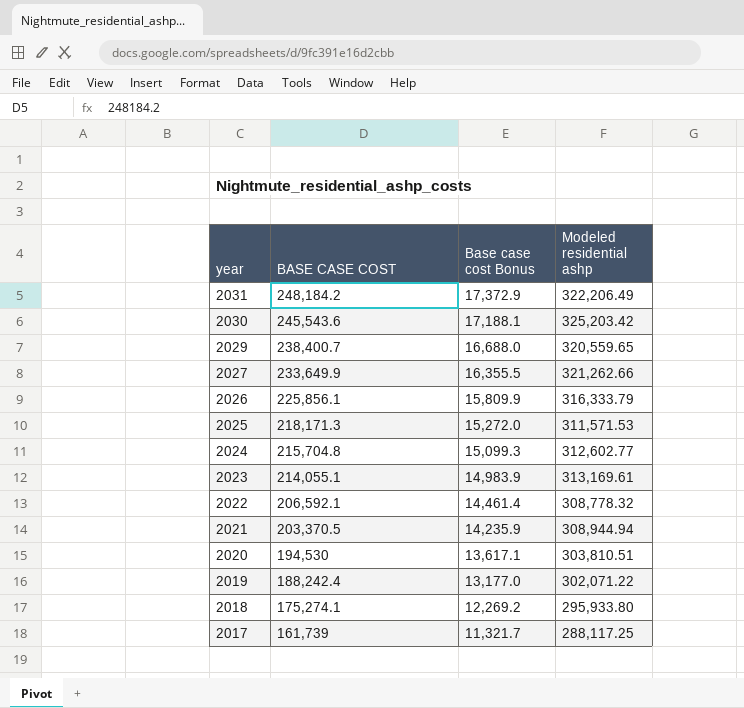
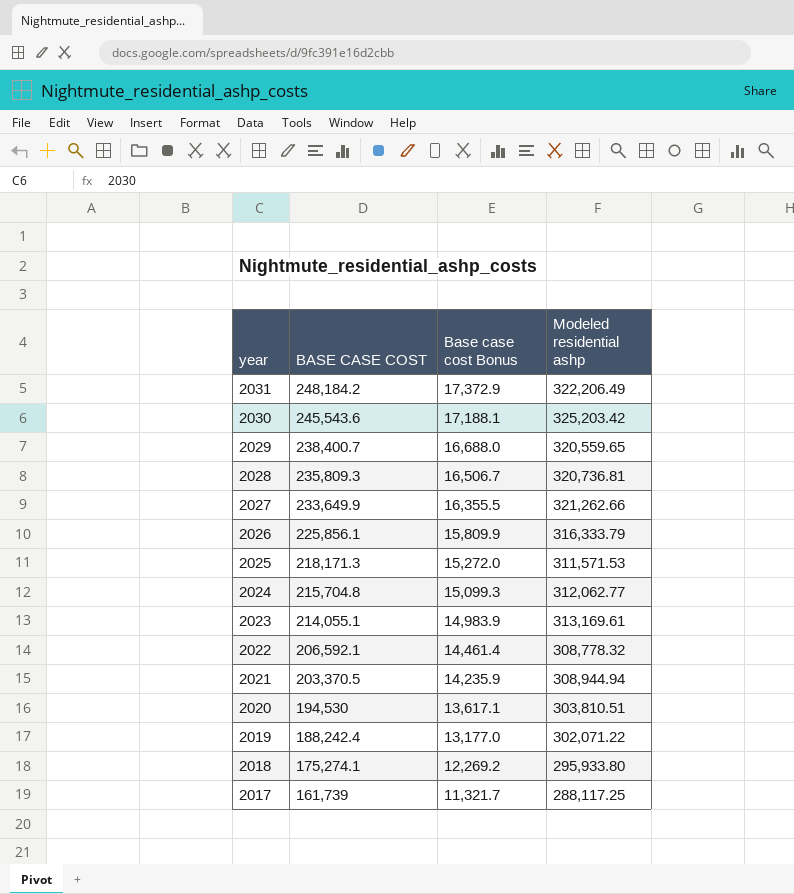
row 2028: none -> 235,809.3 | 16,506.7 | 320,736.81
2024 | Modeled residential ashp: 312,602.77 -> 312,062.77

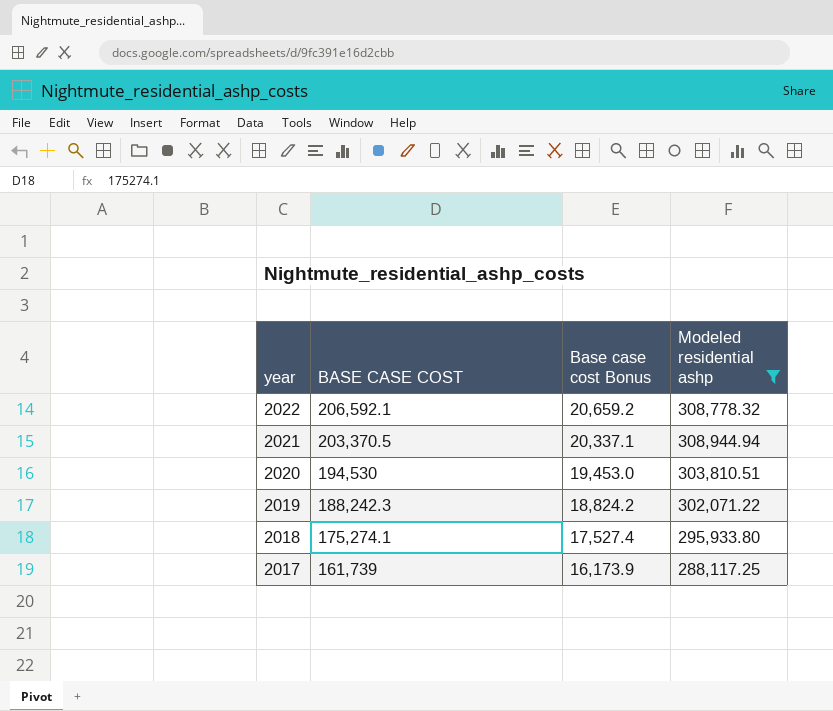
filter: none -> Modeled residential ashp <= 308,944.94
column Base case cost Bonus | formula: [BASE CASE COST] * 0.07 -> [BASE CASE COST] * 0.1
2019 | BASE CASE COST: 188,242.4 -> 188,242.3

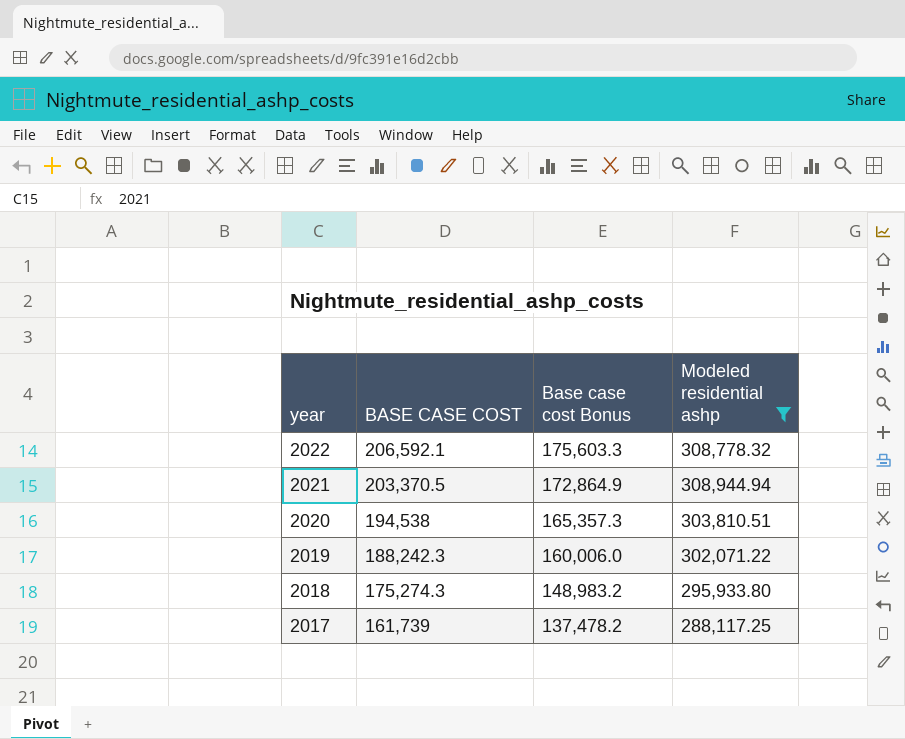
column Base case cost Bonus | formula: [BASE CASE COST] * 0.1 -> [BASE CASE COST] * 0.85
2020 | BASE CASE COST: 194,530 -> 194,538
2018 | BASE CASE COST: 175,274.1 -> 175,274.3

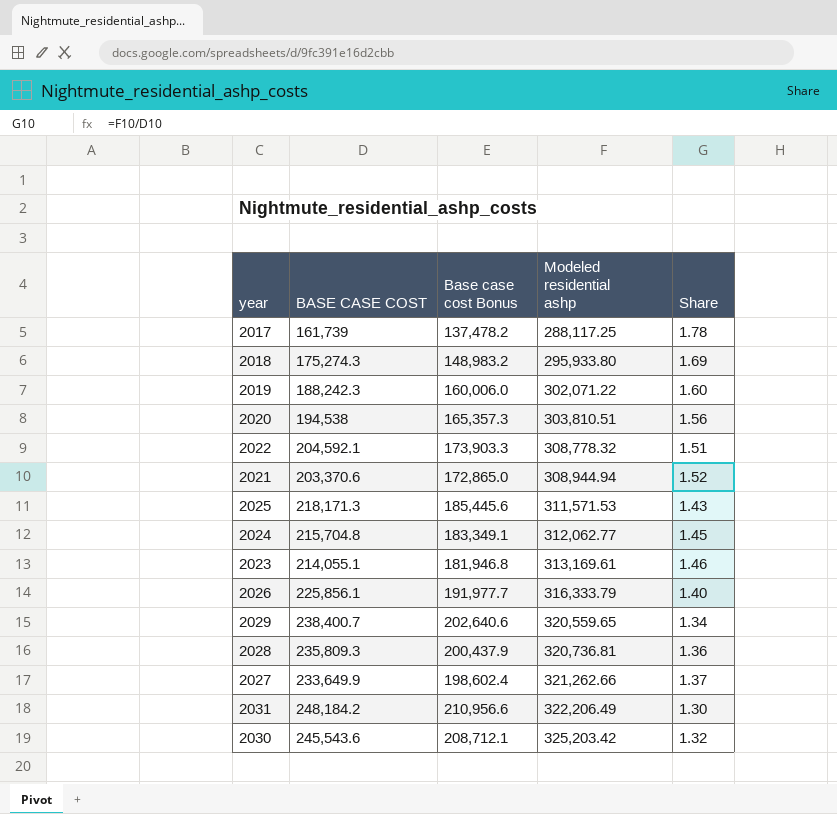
filter: Modeled residential ashp <= 308,944.94 -> none
row order: year descending -> Modeled residential ashp ascending
column Share | formula: none -> [Modeled residential ashp] / [BASE CASE COST]
2022 | BASE CASE COST: 206,592.1 -> 204,592.1
2022 | Base case cost Bonus: 175,603.3 -> 173,903.3
2021 | BASE CASE COST: 203,370.5 -> 203,370.6
2021 | Base case cost Bonus: 172,864.9 -> 172,865.0

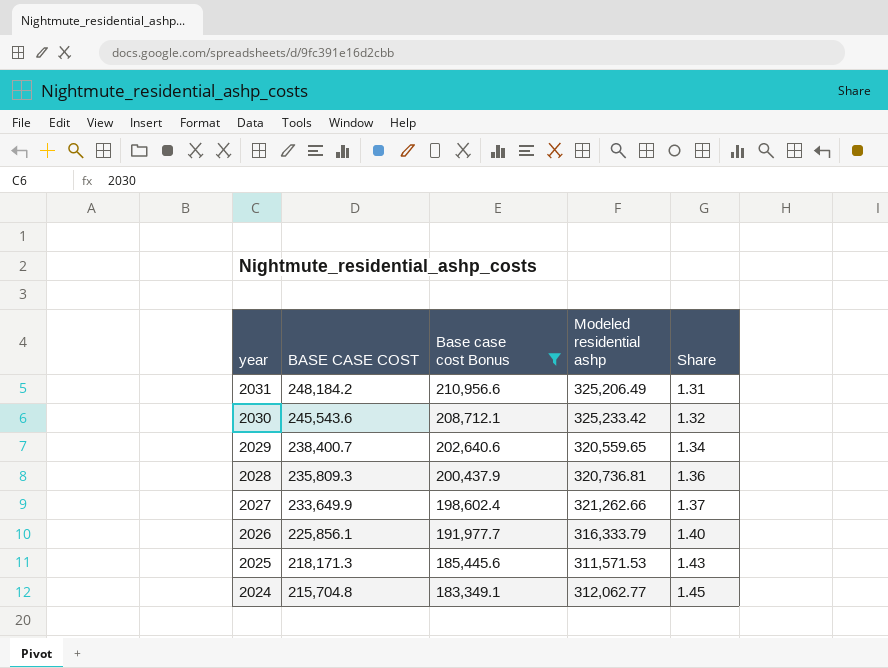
filter: none -> Base case cost Bonus >= 183,349.1
row order: Modeled residential ashp ascending -> year descending
2031 | Modeled residential ashp: 322,206.49 -> 325,206.49
2031 | Share: 1.30 -> 1.31
2030 | Modeled residential ashp: 325,203.42 -> 325,233.42

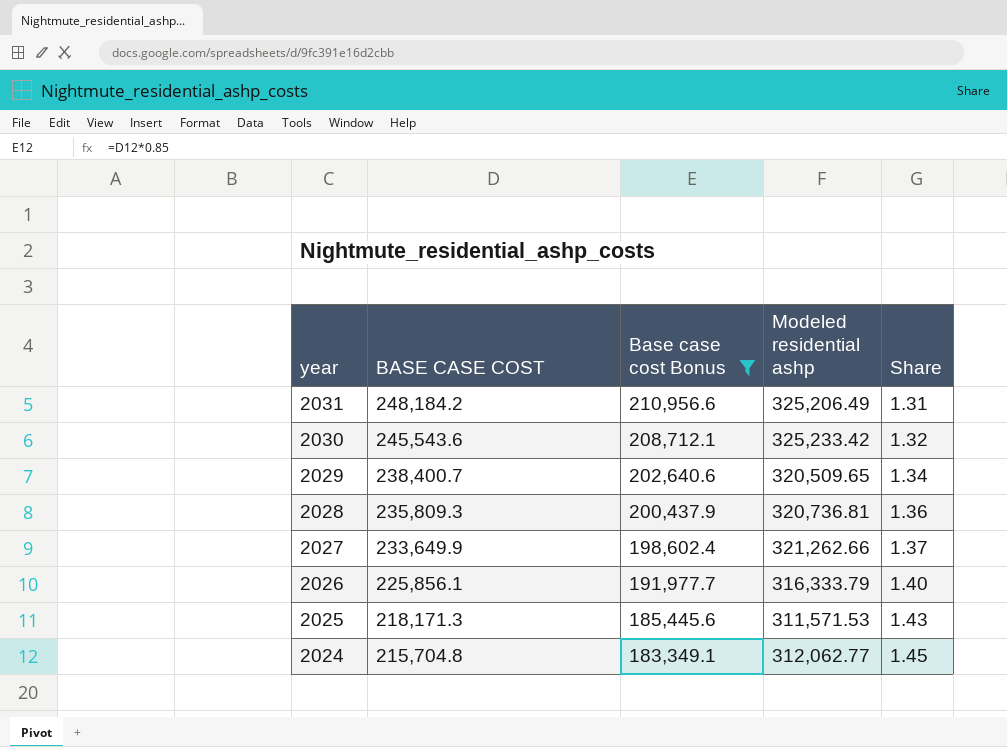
2029 | Modeled residential ashp: 320,559.65 -> 320,509.65

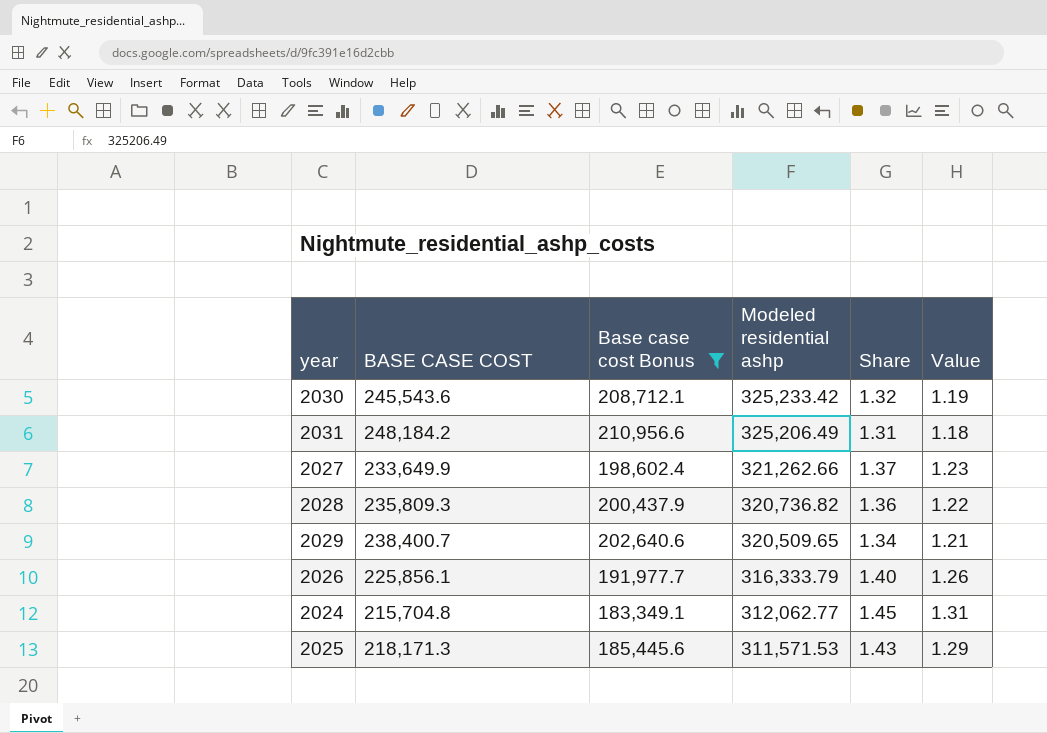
row order: year descending -> Modeled residential ashp descending
column Value | formula: none -> [Share] * 0.9
2028 | Modeled residential ashp: 320,736.81 -> 320,736.82

